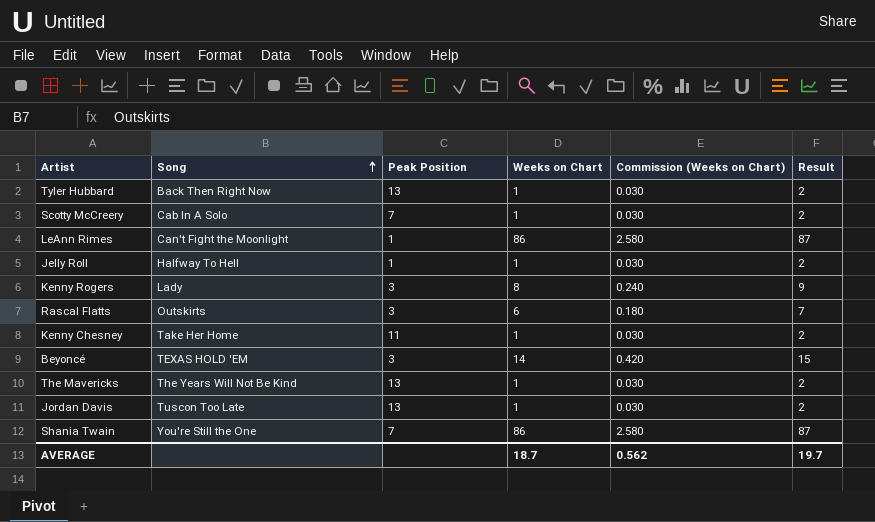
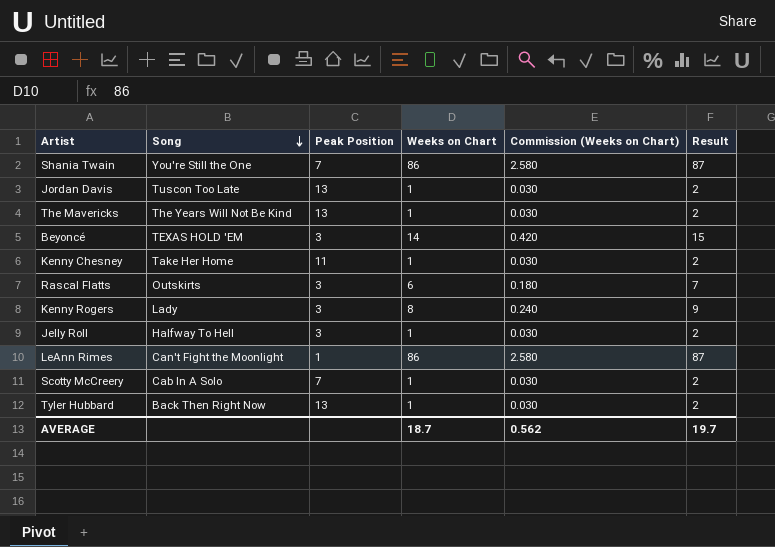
row order: Song ascending -> Song descending
Jelly Roll | Peak Position: 1 -> 3

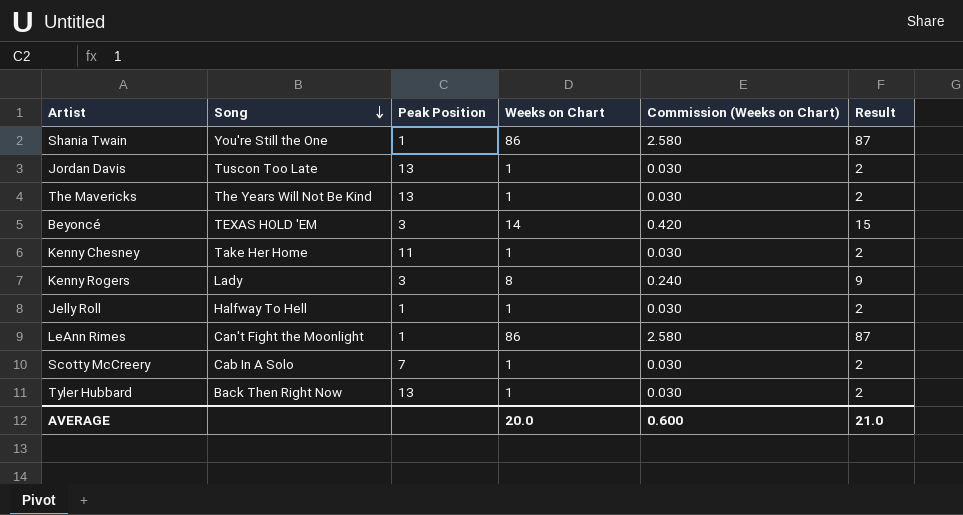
row Rascal Flatts: Outskirts | 3 | 6 | 0.180 | 7 -> none
Shania Twain | Peak Position: 7 -> 1
Jelly Roll | Peak Position: 3 -> 1
AVERAGE | Weeks on Chart: 18.7 -> 20.0
AVERAGE | Commission (Weeks on Chart): 0.562 -> 0.600
AVERAGE | Result: 19.7 -> 21.0

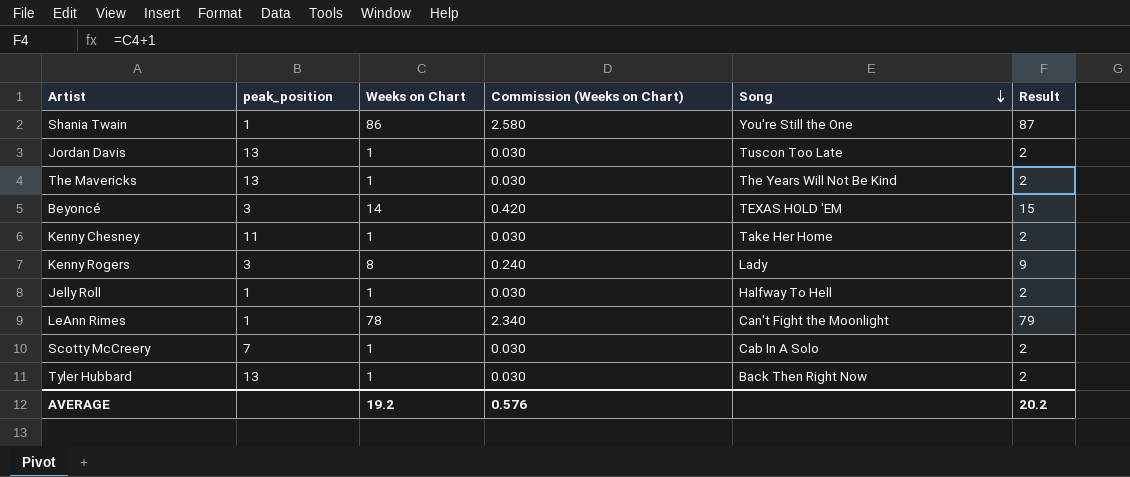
column name: Peak Position -> peak_position
column Song | position: 2 -> 5
LeAnn Rimes | Weeks on Chart: 86 -> 78
LeAnn Rimes | Commission (Weeks on Chart): 2.580 -> 2.340
LeAnn Rimes | Result: 87 -> 79
AVERAGE | Weeks on Chart: 20.0 -> 19.2
AVERAGE | Commission (Weeks on Chart): 0.600 -> 0.576
AVERAGE | Result: 21.0 -> 20.2

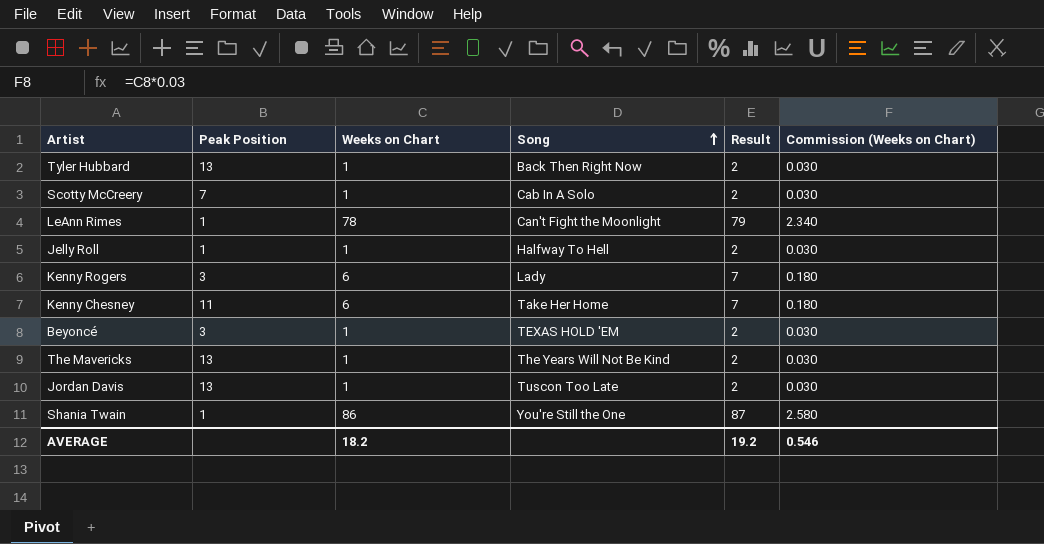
row order: Song descending -> Song ascending
column name: peak_position -> Peak Position
column Commission (Weeks on Chart) | position: 4 -> 6
Kenny Rogers | Weeks on Chart: 8 -> 6
Kenny Rogers | Result: 9 -> 7
Kenny Rogers | Commission (Weeks on Chart): 0.240 -> 0.180
Kenny Chesney | Weeks on Chart: 1 -> 6
Kenny Chesney | Result: 2 -> 7
Kenny Chesney | Commission (Weeks on Chart): 0.030 -> 0.180
Beyoncé | Weeks on Chart: 14 -> 1
Beyoncé | Result: 15 -> 2
Beyoncé | Commission (Weeks on Chart): 0.420 -> 0.030
AVERAGE | Weeks on Chart: 19.2 -> 18.2
AVERAGE | Result: 20.2 -> 19.2
AVERAGE | Commission (Weeks on Chart): 0.576 -> 0.546

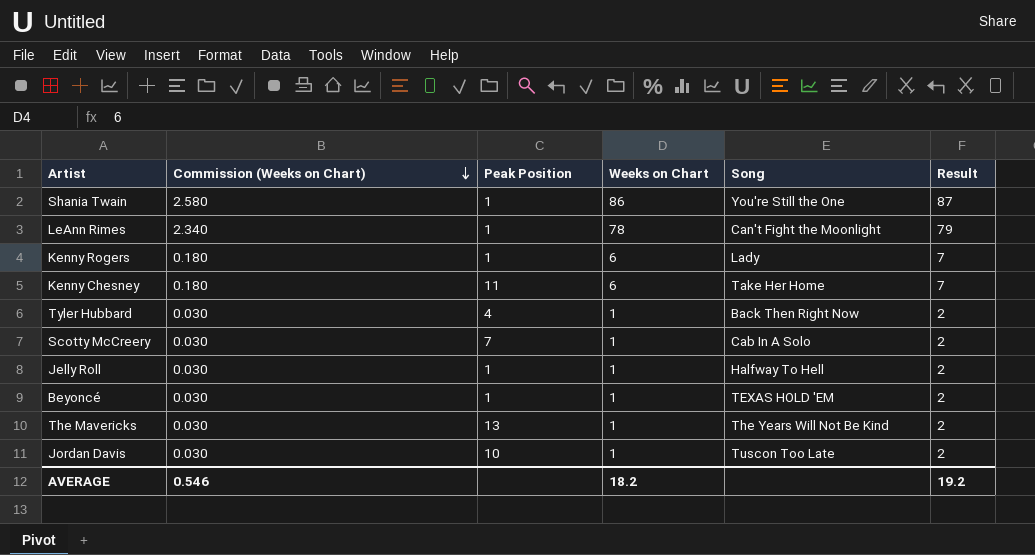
row order: Song ascending -> Commission (Weeks on Chart) descending
column Commission (Weeks on Chart) | position: 6 -> 2
Kenny Rogers | Peak Position: 3 -> 1
Tyler Hubbard | Peak Position: 13 -> 4
Beyoncé | Peak Position: 3 -> 1
Jordan Davis | Peak Position: 13 -> 10

